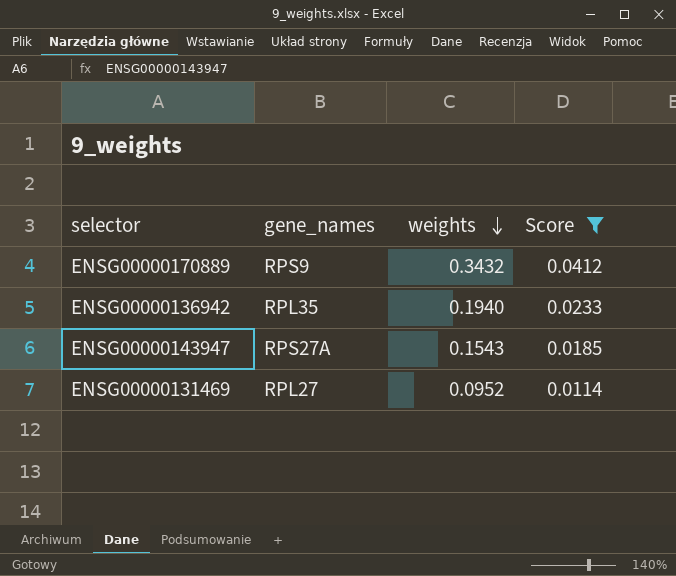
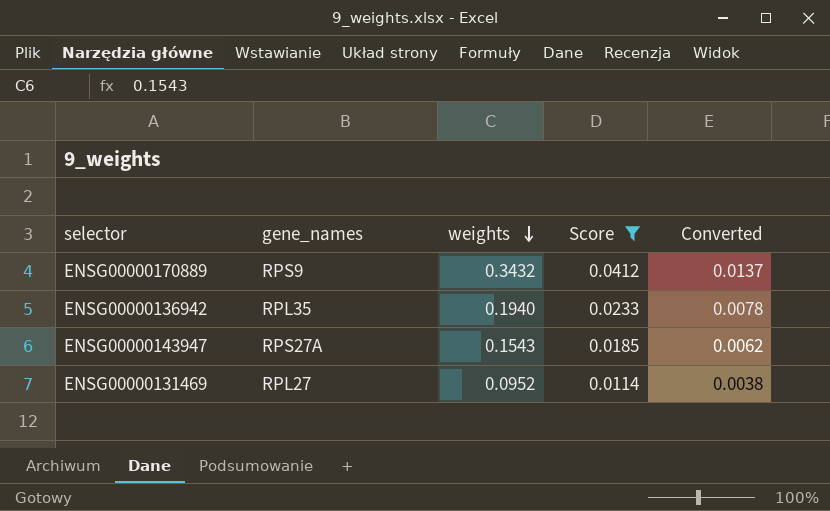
column Converted | formula: none -> [weights] * 0.04

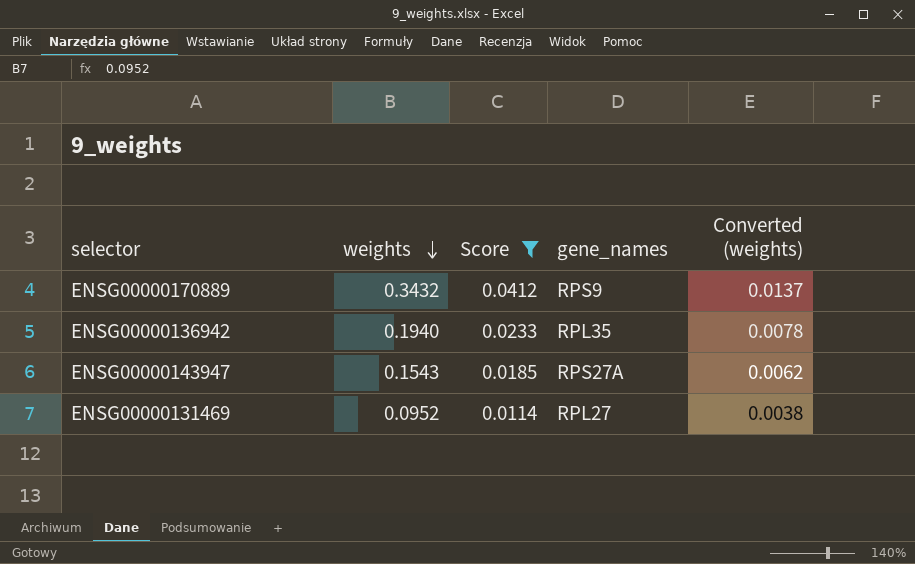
column gene_names | position: 2 -> 4
column name: Converted -> Converted (weights)

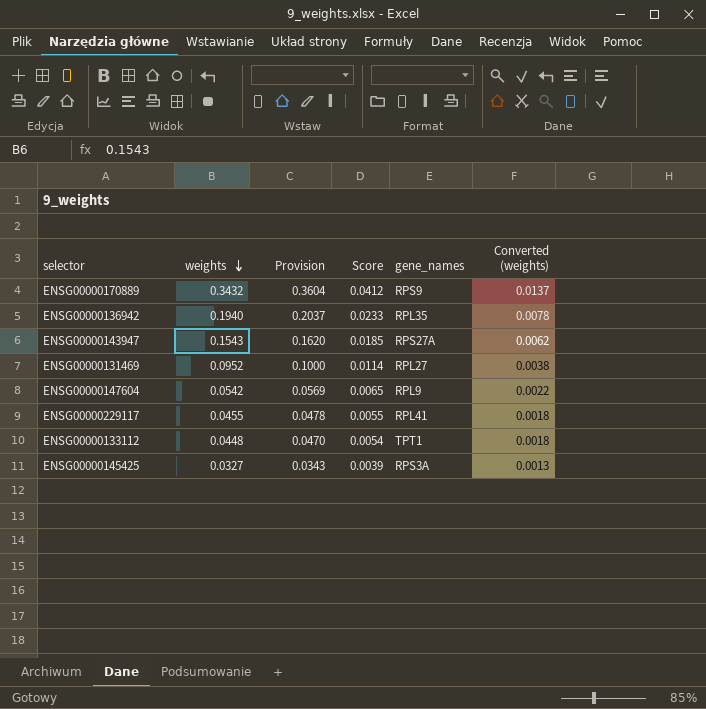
filter: Score >= 0.0114 -> none
column Provision | formula: none -> [weights] * 1.05

